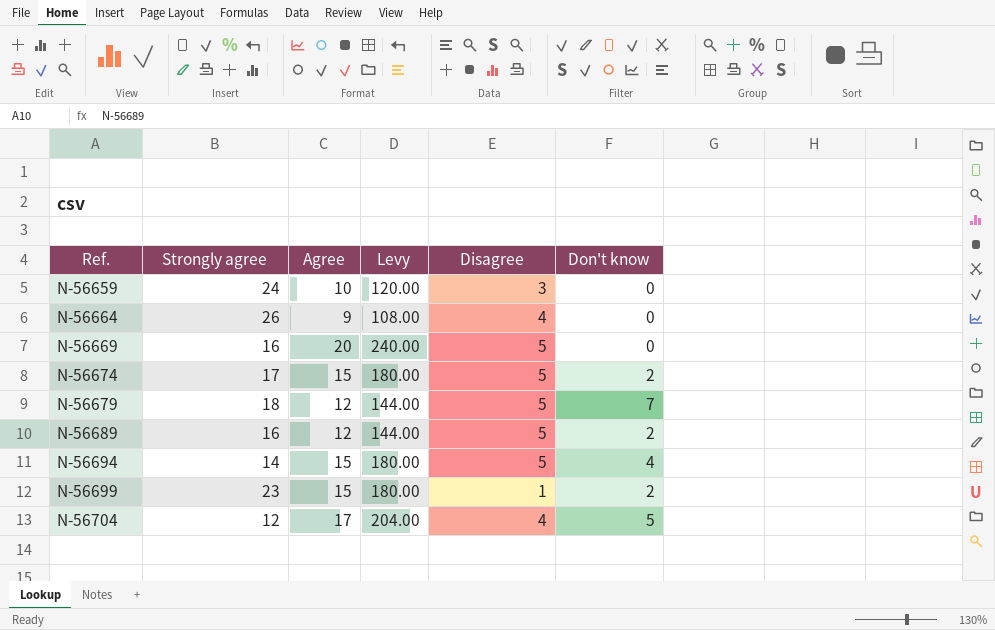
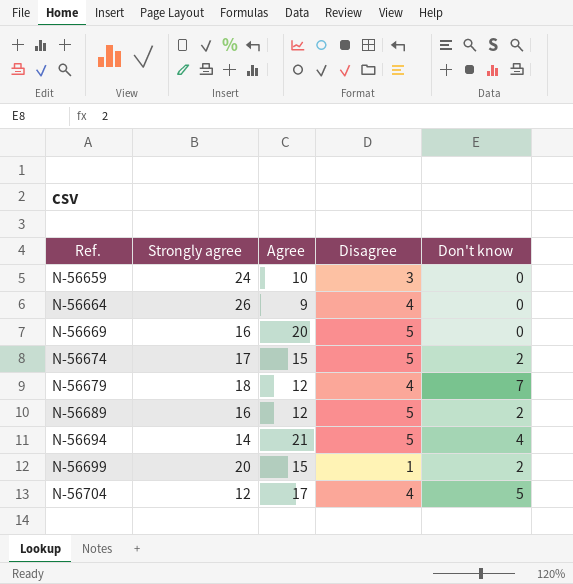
column Levy | formula: [Agree] * 12 -> none
N-56679 | Disagree: 5 -> 4
N-56694 | Agree: 15 -> 21
N-56699 | Strongly agree: 23 -> 20

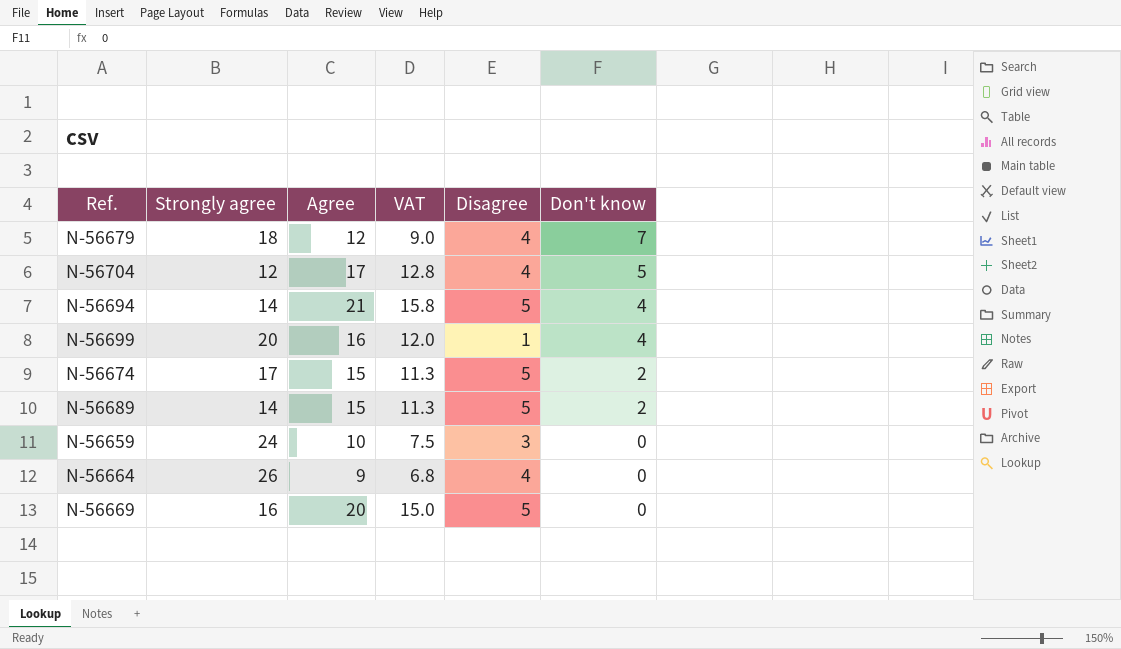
row order: Ref. ascending -> Don't know descending
column VAT | formula: none -> [Agree] * 0.75
N-56699 | Agree: 15 -> 16
N-56699 | Don't know: 2 -> 4
N-56689 | Strongly agree: 16 -> 14
N-56689 | Agree: 12 -> 15

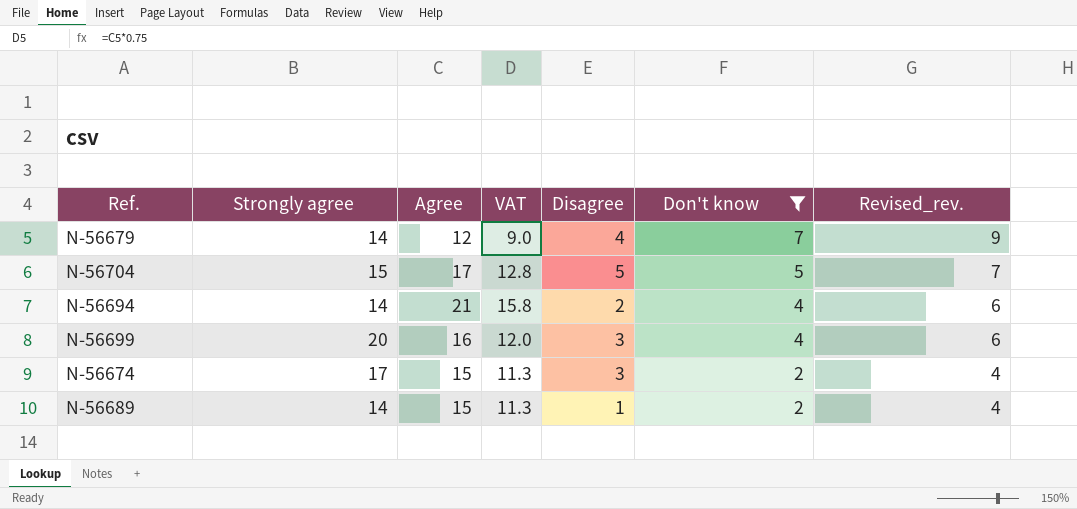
filter: none -> Don't know != 0
column Revised_rev. | formula: none -> [Don't know] + 2
N-56679 | Strongly agree: 18 -> 14
N-56704 | Strongly agree: 12 -> 15
N-56704 | Disagree: 4 -> 5
N-56694 | Disagree: 5 -> 2
N-56699 | Disagree: 1 -> 3
N-56674 | Disagree: 5 -> 3
N-56689 | Disagree: 5 -> 1

